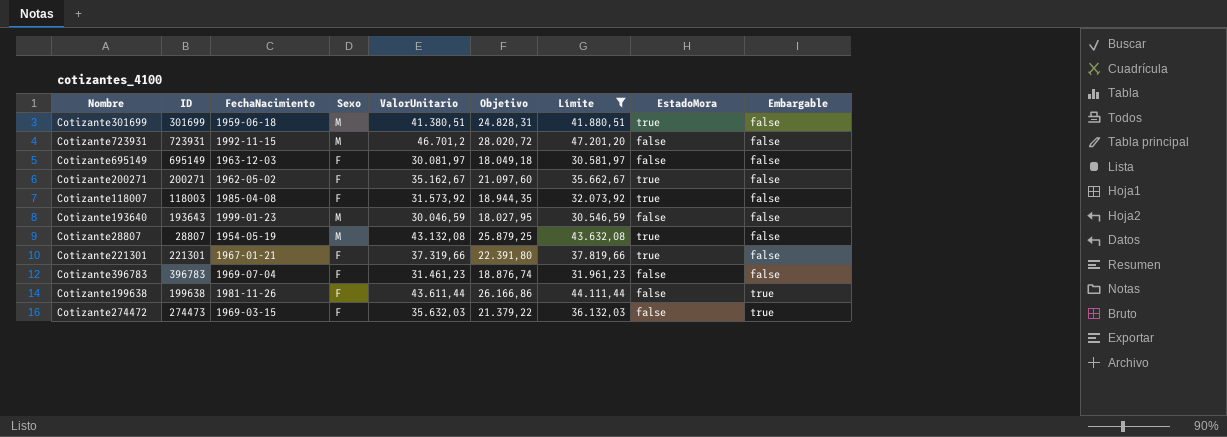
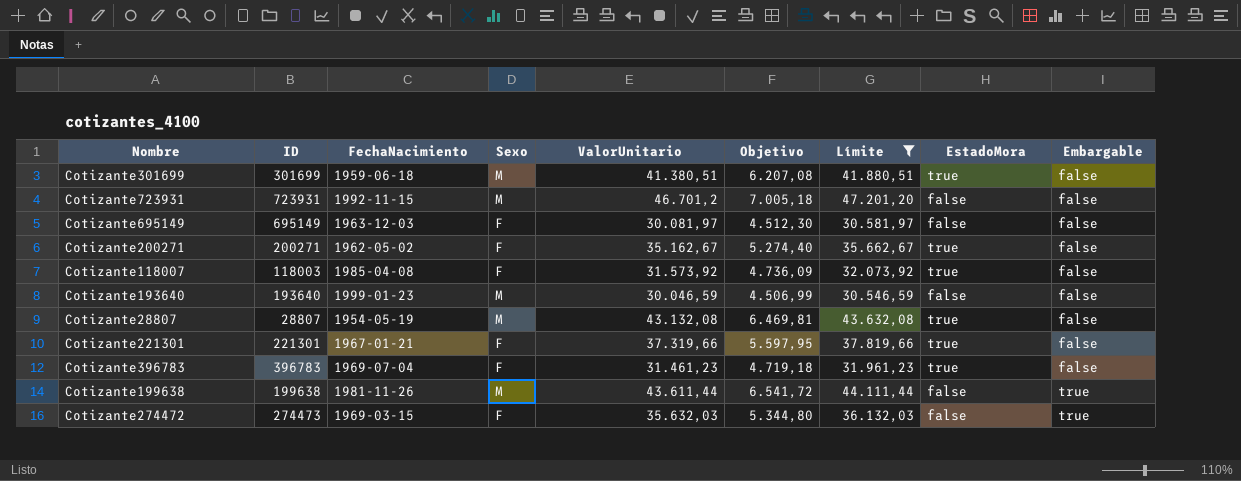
column Objetivo | formula: [ValorUnitario] * 0,6 -> [ValorUnitario] * 0,15
Cotizante193640 | ID: 193643 -> 193640
Cotizante396783 | EstadoMora: false -> true
Cotizante199638 | Sexo: F -> M

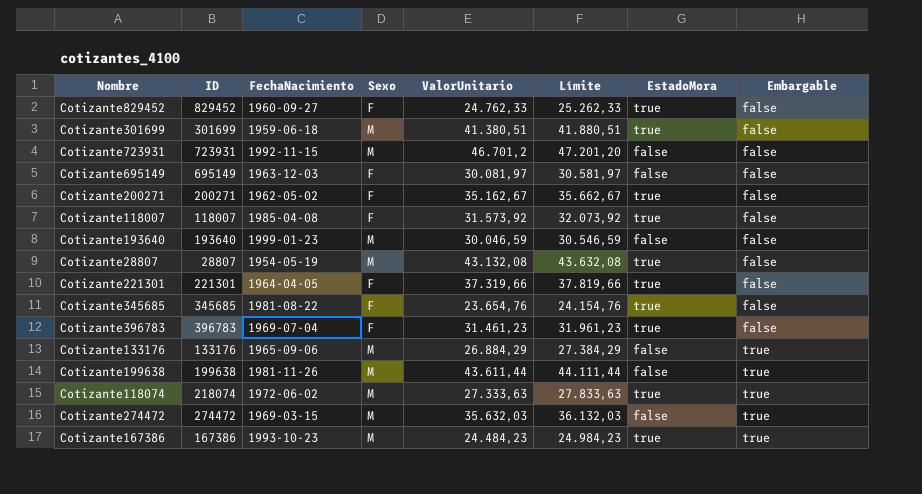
filter: Límite >= 30.546,59 -> none
column Objetivo | formula: [ValorUnitario] * 0,15 -> none
Cotizante118007 | ID: 118003 -> 118007
Cotizante221301 | FechaNacimiento: 1967-01-21 -> 1964-04-05
Cotizante274472 | ID: 274473 -> 274472
Cotizante274472 | Sexo: F -> M

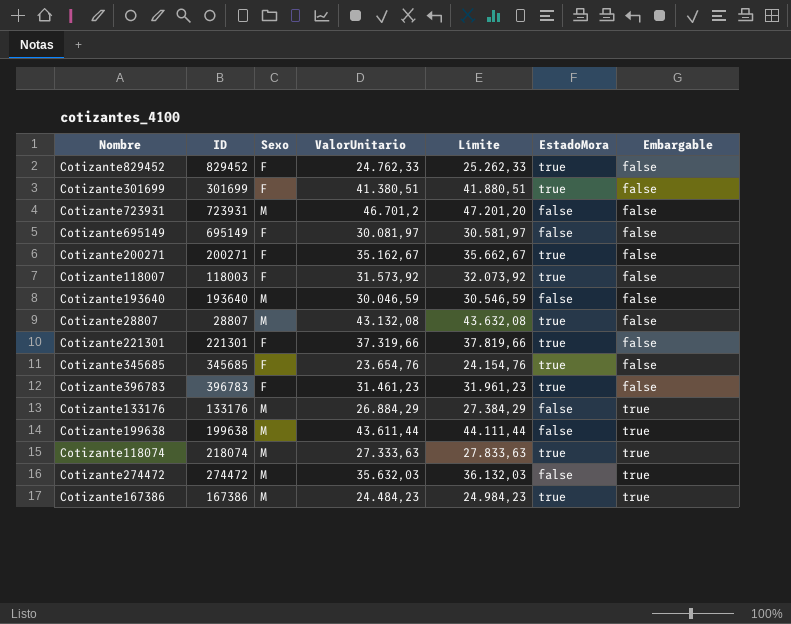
column FechaNacimiento | position: 3 -> none
Cotizante301699 | Sexo: M -> F
Cotizante118007 | ID: 118007 -> 118003

